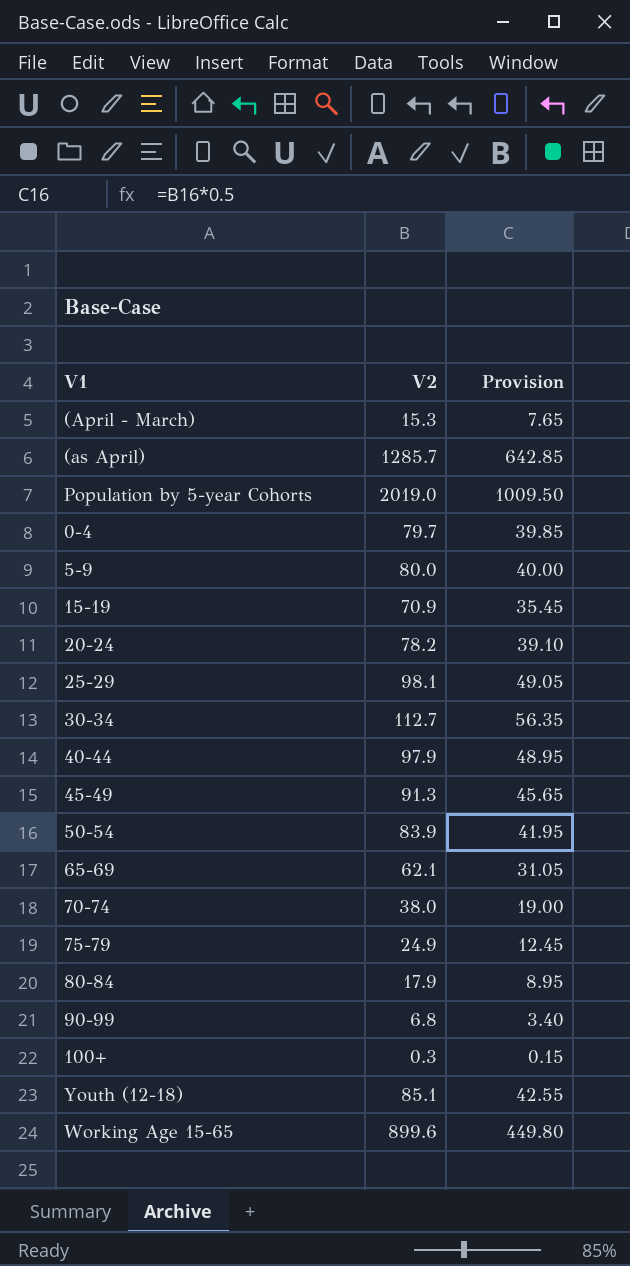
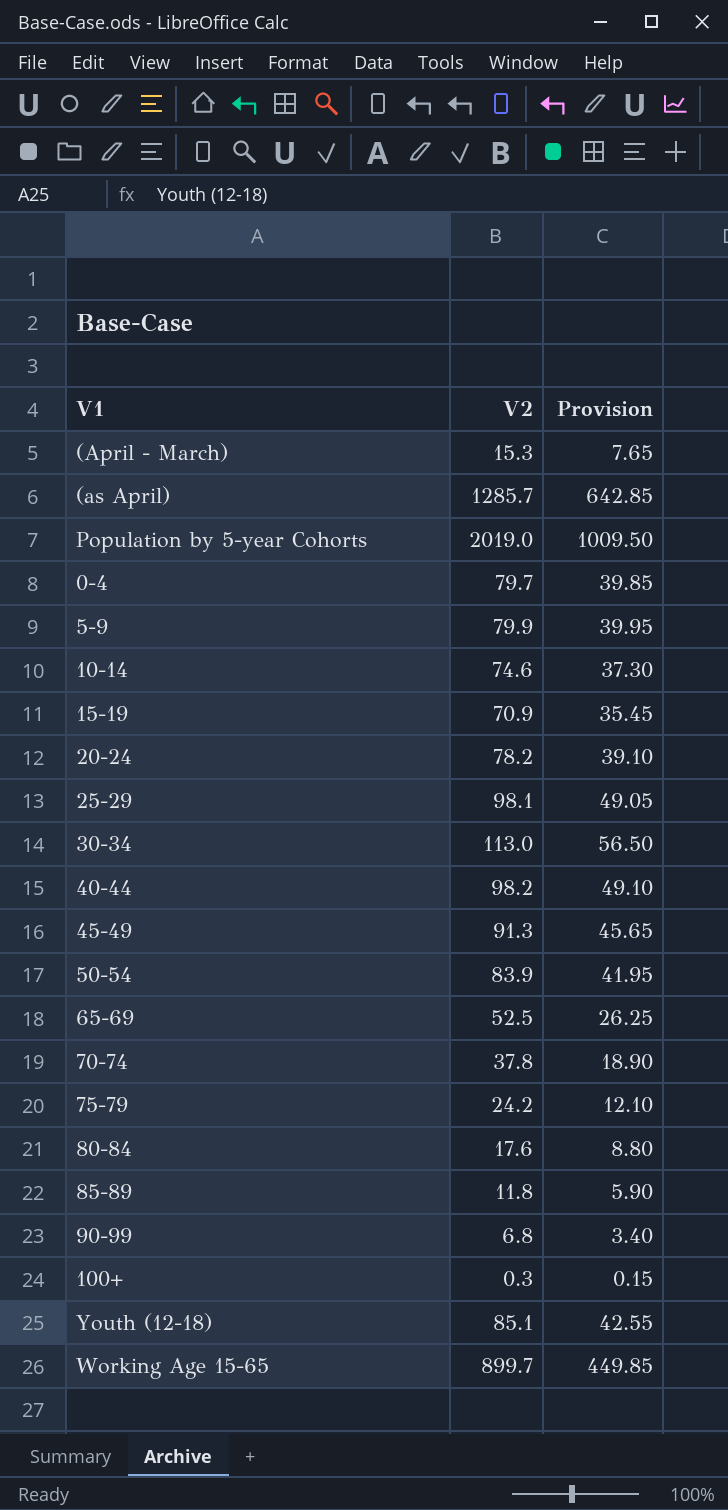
5-9 | V2: 80.0 -> 79.9
5-9 | Provision: 40.00 -> 39.95
row 10-14: none -> 74.6 | 37.30
30-34 | V2: 112.7 -> 113.0
30-34 | Provision: 56.35 -> 56.50
40-44 | V2: 97.9 -> 98.2
40-44 | Provision: 48.95 -> 49.10
65-69 | V2: 62.1 -> 52.5
65-69 | Provision: 31.05 -> 26.25
70-74 | V2: 38.0 -> 37.8
70-74 | Provision: 19.00 -> 18.90
75-79 | V2: 24.9 -> 24.2
75-79 | Provision: 12.45 -> 12.10
80-84 | V2: 17.9 -> 17.6
80-84 | Provision: 8.95 -> 8.80
row 85-89: none -> 11.8 | 5.90
Working Age 15-65 | V2: 899.6 -> 899.7
Working Age 15-65 | Provision: 449.80 -> 449.85

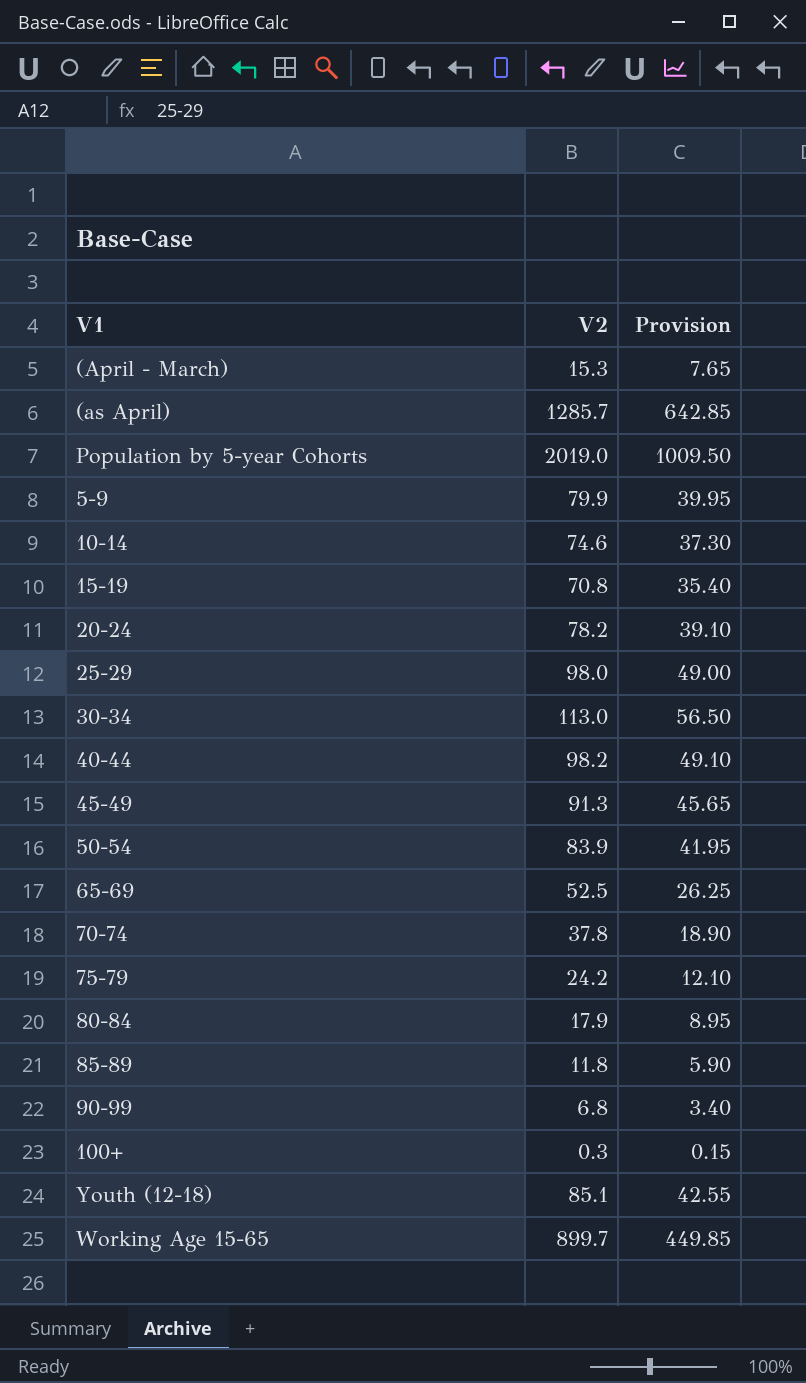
row 0-4: 79.7 | 39.85 -> none
15-19 | V2: 70.9 -> 70.8
15-19 | Provision: 35.45 -> 35.40
25-29 | V2: 98.1 -> 98.0
25-29 | Provision: 49.05 -> 49.00
80-84 | V2: 17.6 -> 17.9
80-84 | Provision: 8.80 -> 8.95

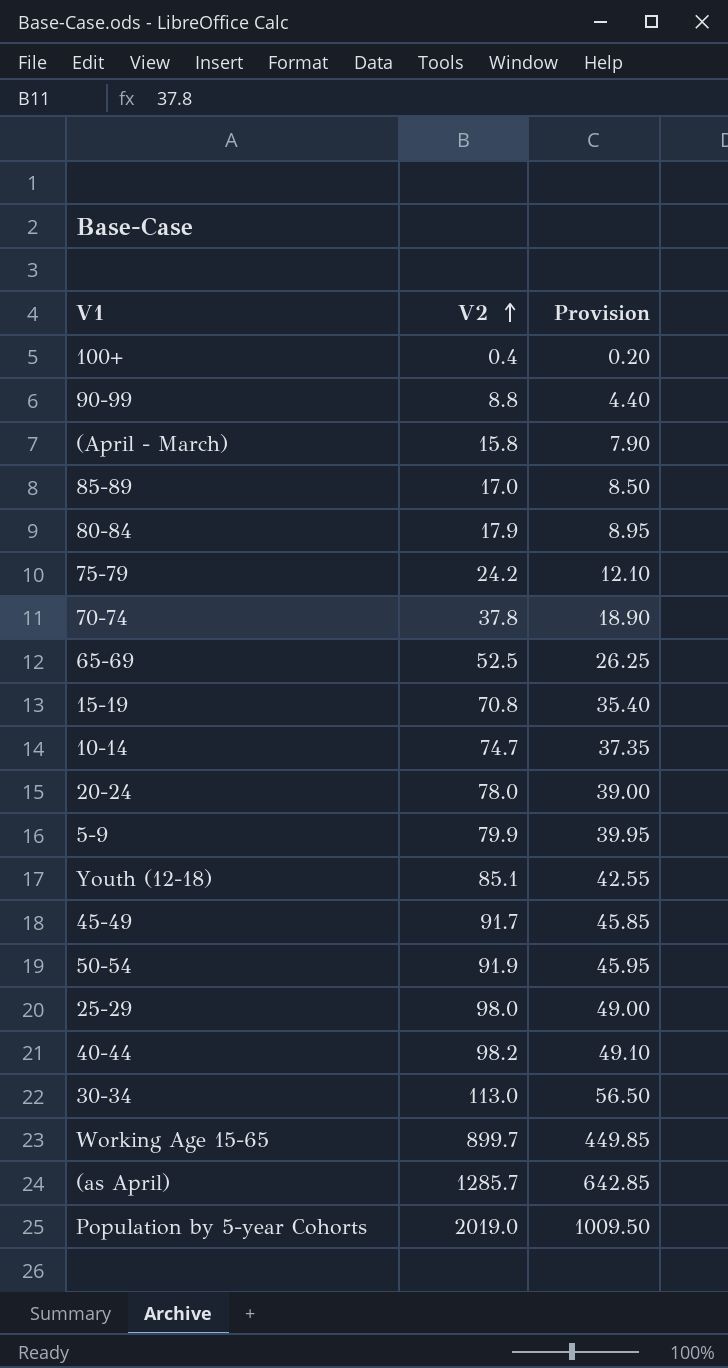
row order: none -> V2 ascending
100+ | V2: 0.3 -> 0.4
100+ | Provision: 0.15 -> 0.20
90-99 | V2: 6.8 -> 8.8
90-99 | Provision: 3.40 -> 4.40
(April - March) | V2: 15.3 -> 15.8
(April - March) | Provision: 7.65 -> 7.90
85-89 | V2: 11.8 -> 17.0
85-89 | Provision: 5.90 -> 8.50
10-14 | V2: 74.6 -> 74.7
10-14 | Provision: 37.30 -> 37.35
20-24 | V2: 78.2 -> 78.0
20-24 | Provision: 39.10 -> 39.00
45-49 | V2: 91.3 -> 91.7
45-49 | Provision: 45.65 -> 45.85
50-54 | V2: 83.9 -> 91.9
50-54 | Provision: 41.95 -> 45.95

